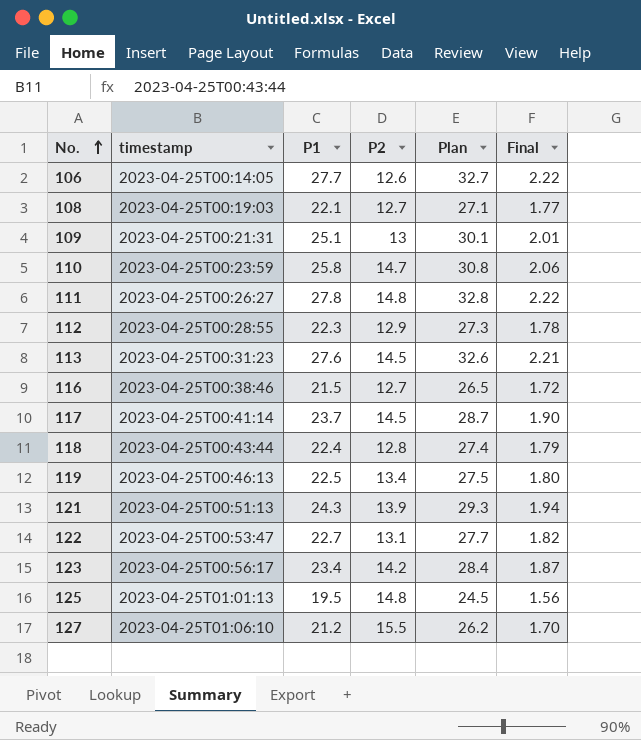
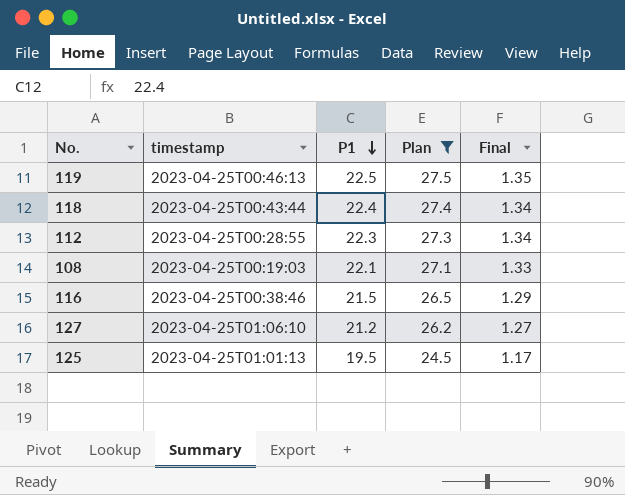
filter: none -> Plan <= 27.5
row order: No. ascending -> P1 descending
column P2 | position: 4 -> none
column Final | formula: [P1] * 0.08 -> [P1] * 0.06

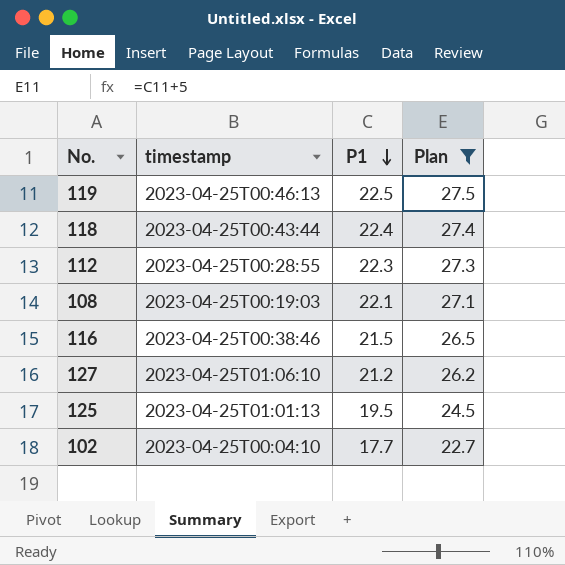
column Final | formula: [P1] * 0.06 -> none
row 102: none -> 2023-04-25T00:04:10 | 17.7 | 22.7

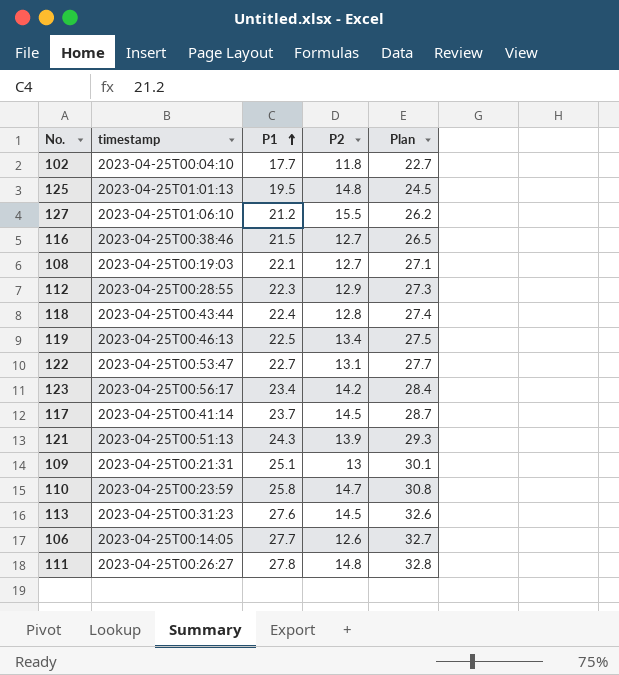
filter: Plan <= 27.5 -> none
row order: P1 descending -> P1 ascending
column P2 | position: none -> 4

